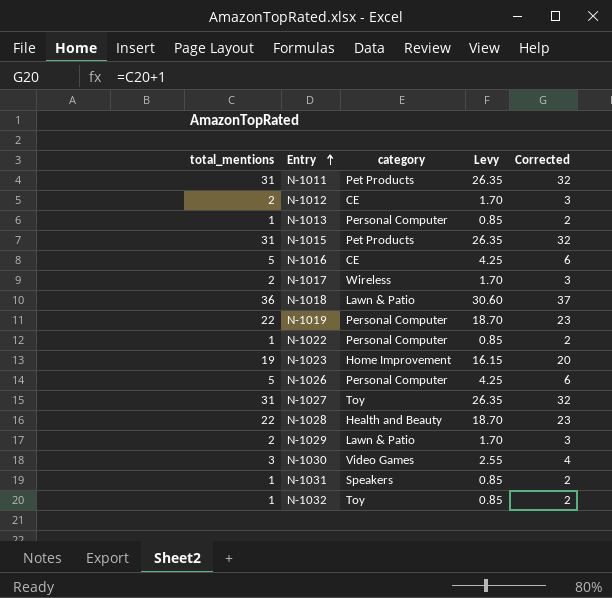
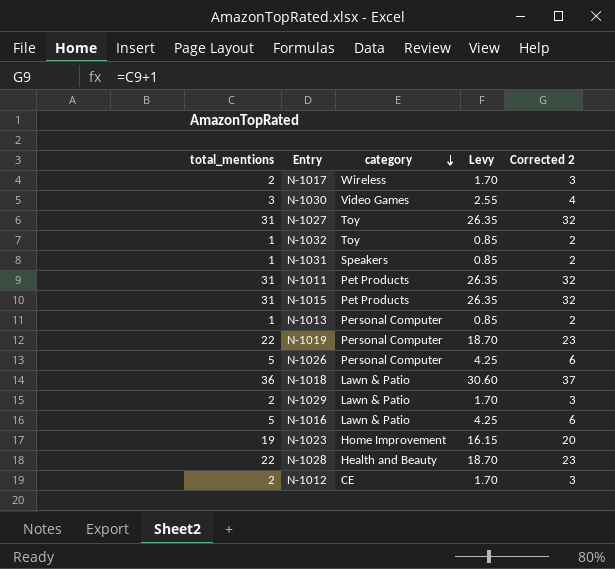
row order: Entry ascending -> category descending
column name: Corrected -> Corrected 2
row N-1022: 1 | Personal Computer | 0.85 | 2 -> none
N-1016 | category: CE -> Lawn & Patio

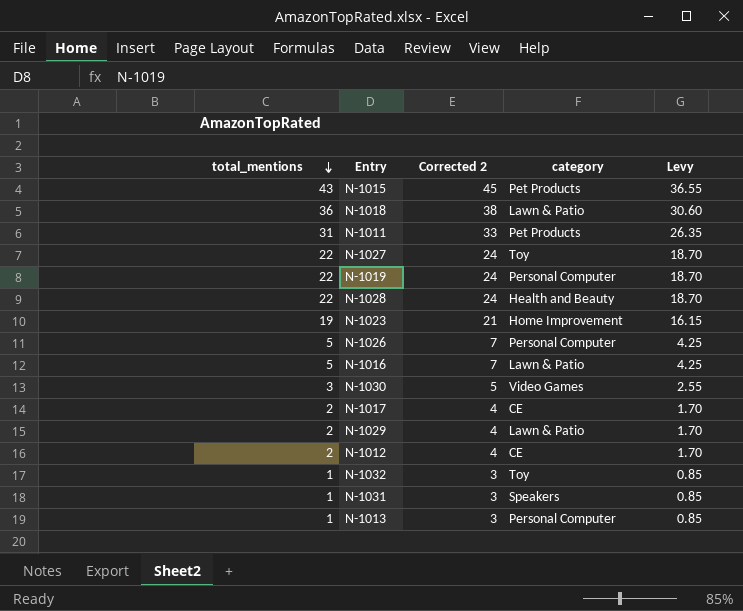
row order: category descending -> total_mentions descending
column Corrected 2 | formula: [total_mentions] + 1 -> [total_mentions] + 2
column Corrected 2 | position: 5 -> 3
N-1015 | total_mentions: 31 -> 43
N-1015 | Levy: 26.35 -> 36.55
N-1027 | total_mentions: 31 -> 22
N-1027 | Levy: 26.35 -> 18.70
N-1017 | category: Wireless -> CE

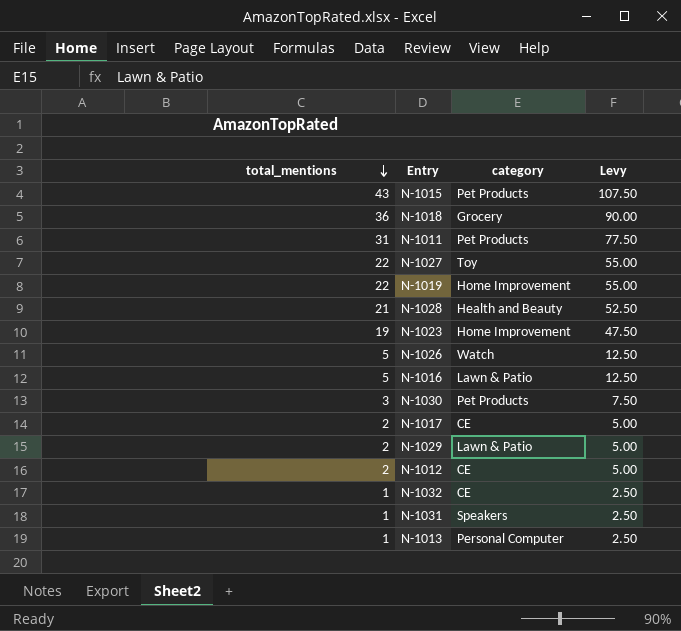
column Corrected 2 | formula: [total_mentions] + 2 -> none
column Levy | formula: [total_mentions] * 0.85 -> [total_mentions] * 2.5
N-1018 | category: Lawn & Patio -> Grocery
N-1019 | category: Personal Computer -> Home Improvement
N-1028 | total_mentions: 22 -> 21
N-1026 | category: Personal Computer -> Watch
N-1030 | category: Video Games -> Pet Products
N-1032 | category: Toy -> CE

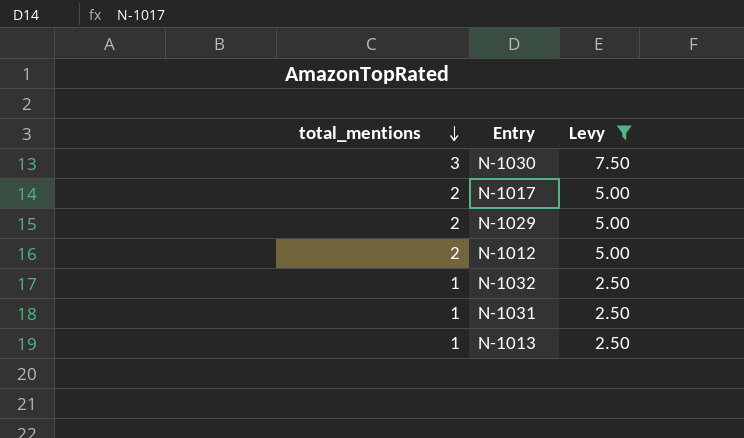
filter: none -> Levy <= 7.50
column category | position: 3 -> none

